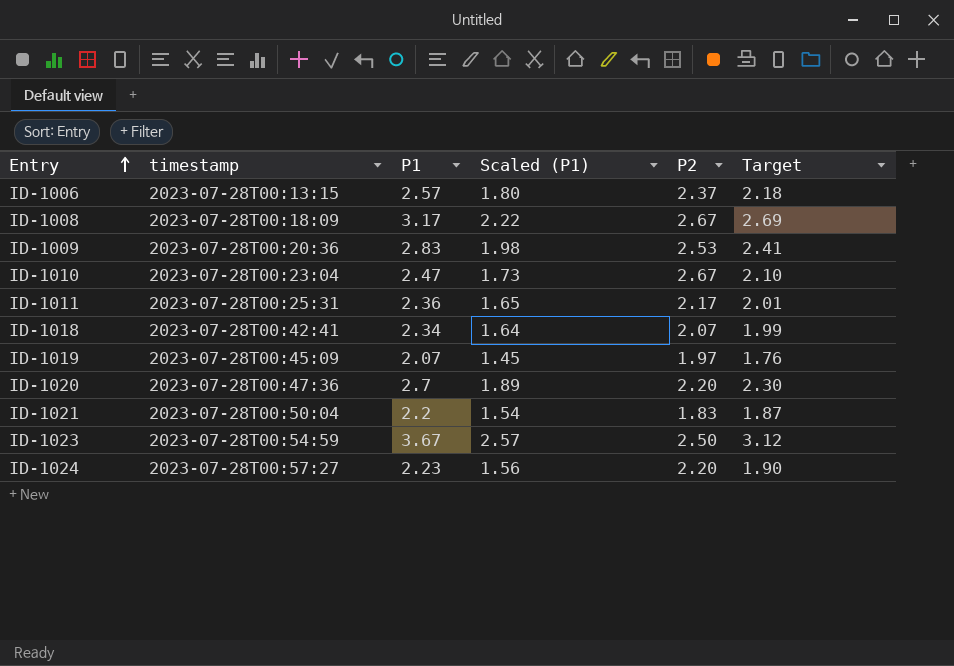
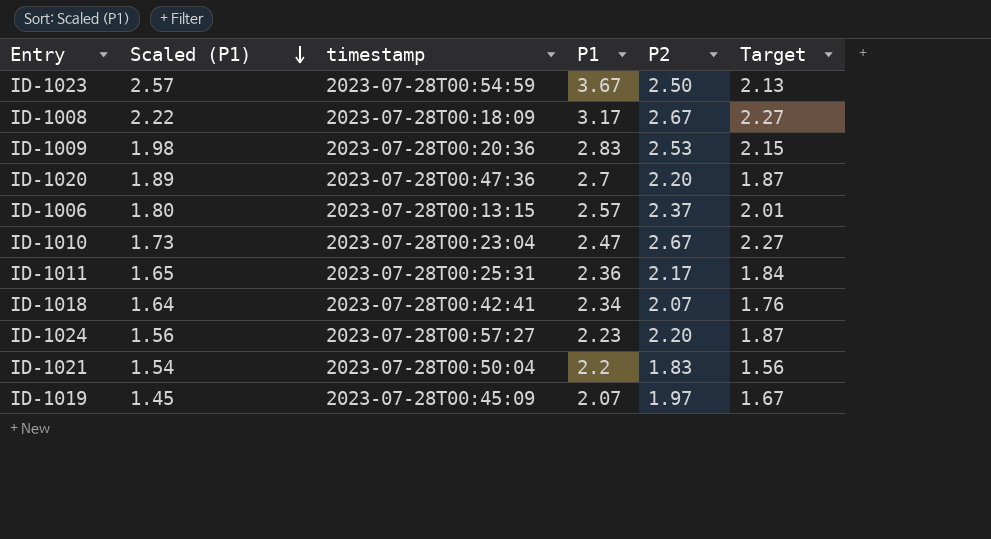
row order: Entry ascending -> Scaled (P1) descending
column Scaled (P1) | position: 4 -> 2
column Target | formula: [P1] * 0.85 -> [P2] * 0.85

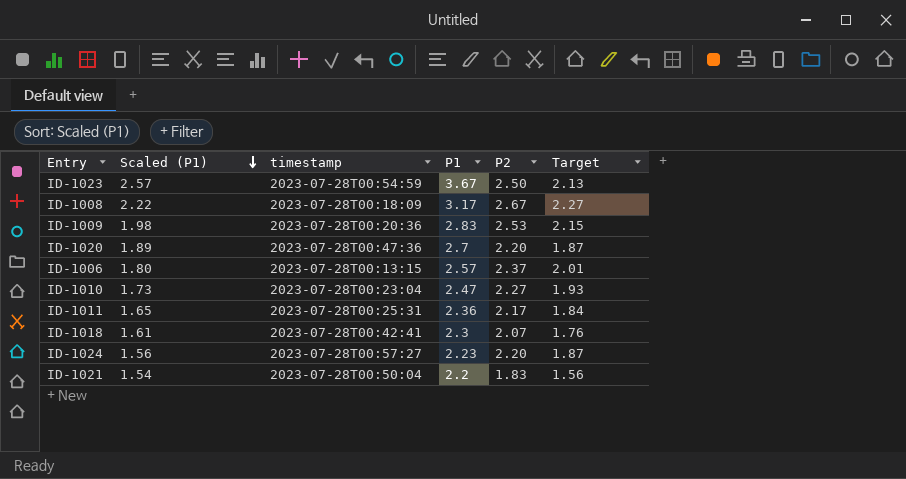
row ID-1019: 1.45 | 2023-07-28T00:45:09 | 2.07 | 1.97 | 1.67 -> none
ID-1010 | P2: 2.67 -> 2.27
ID-1010 | Target: 2.27 -> 1.93
ID-1018 | Scaled (P1): 1.64 -> 1.61
ID-1018 | P1: 2.34 -> 2.3

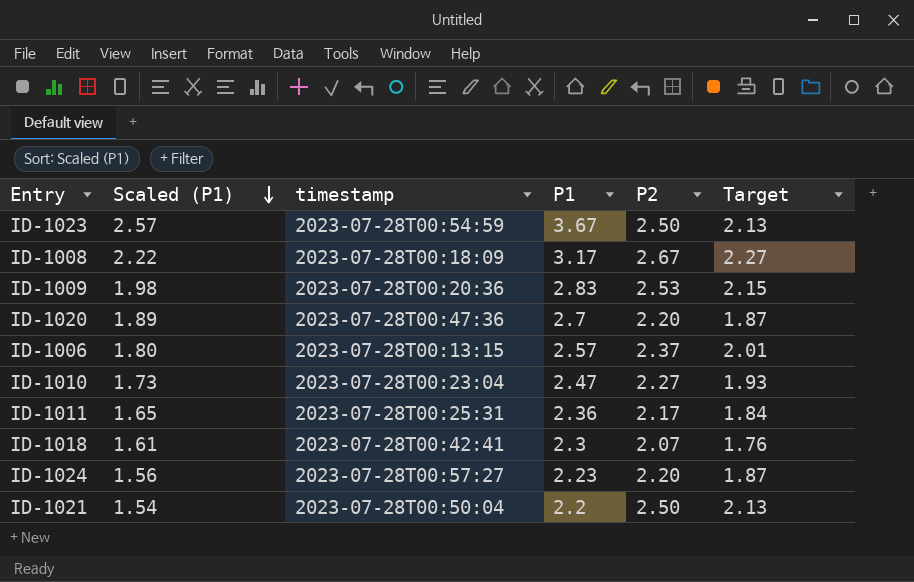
ID-1021 | P2: 1.83 -> 2.50
ID-1021 | Target: 1.56 -> 2.13

